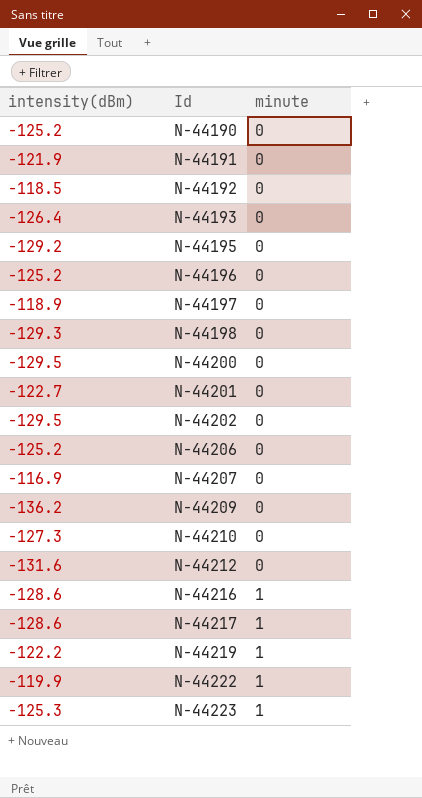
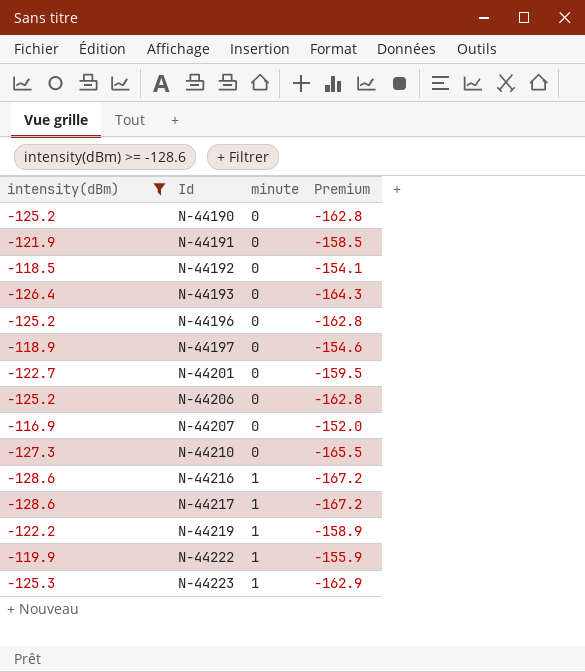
filter: none -> intensity(dBm) >= -128.6
column Premium | formula: none -> [intensity(dBm)] * 1.3

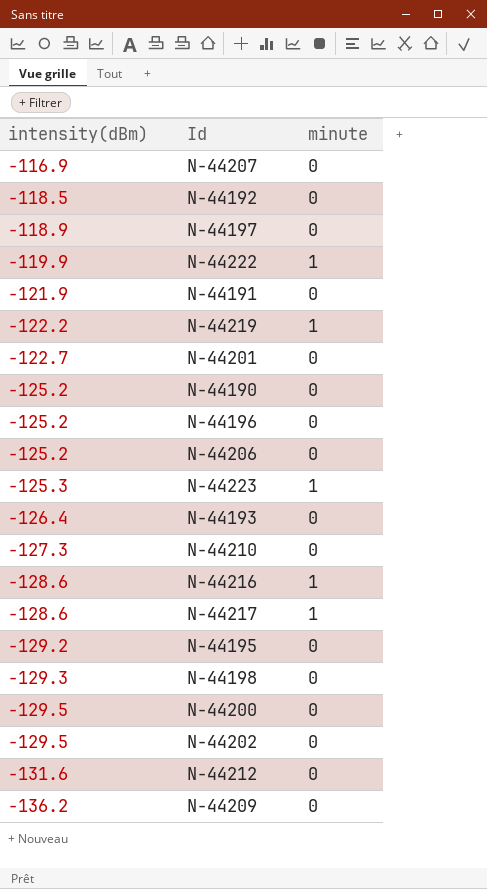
filter: intensity(dBm) >= -128.6 -> none
row order: Id ascending -> intensity(dBm) descending
column Premium | formula: [intensity(dBm)] * 1.3 -> none

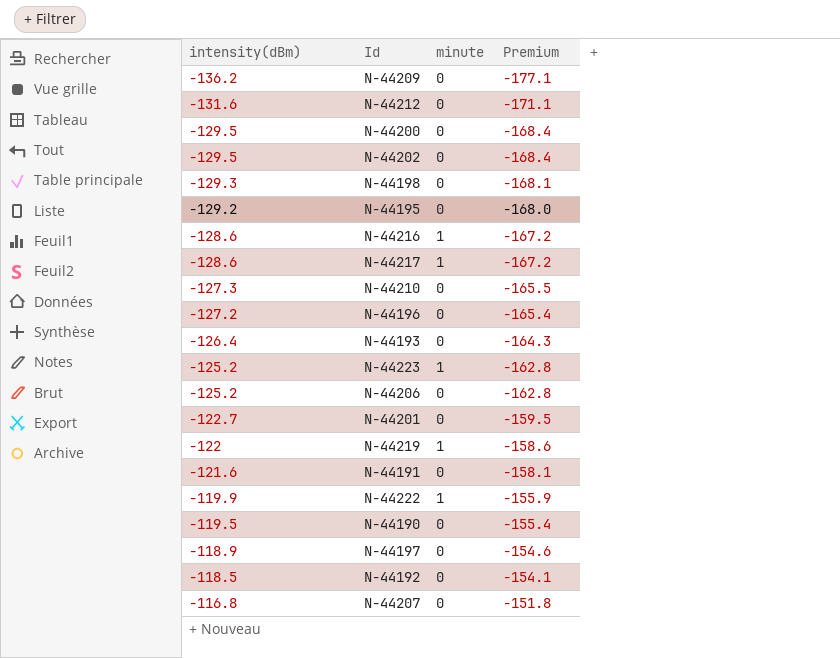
row order: intensity(dBm) descending -> intensity(dBm) ascending
column Premium | formula: none -> [intensity(dBm)] * 1.3
N-44196 | intensity(dBm): -125.2 -> -127.2
N-44223 | intensity(dBm): -125.3 -> -125.2
N-44219 | intensity(dBm): -122.2 -> -122
N-44191 | intensity(dBm): -121.9 -> -121.6
N-44190 | intensity(dBm): -125.2 -> -119.5
N-44207 | intensity(dBm): -116.9 -> -116.8

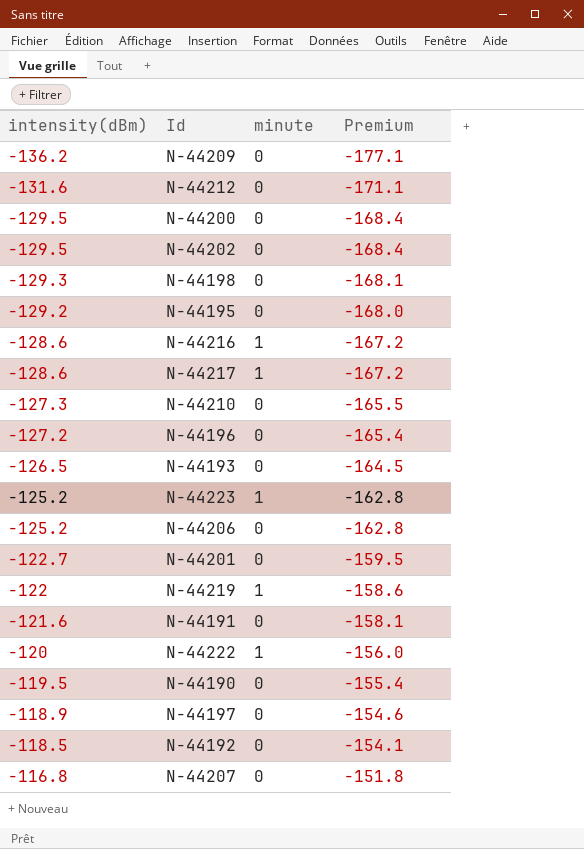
N-44193 | intensity(dBm): -126.4 -> -126.5
N-44193 | Premium: -164.3 -> -164.5
N-44222 | intensity(dBm): -119.9 -> -120
N-44222 | Premium: -155.9 -> -156.0

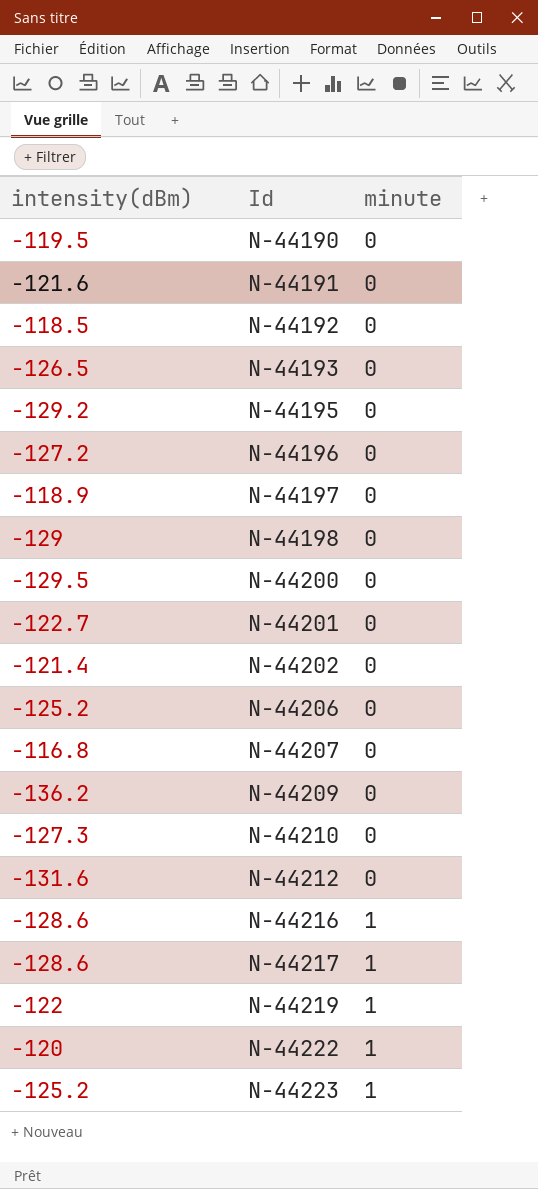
row order: intensity(dBm) ascending -> Id ascending
column Premium | formula: [intensity(dBm)] * 1.3 -> none
N-44198 | intensity(dBm): -129.3 -> -129
N-44202 | intensity(dBm): -129.5 -> -121.4

